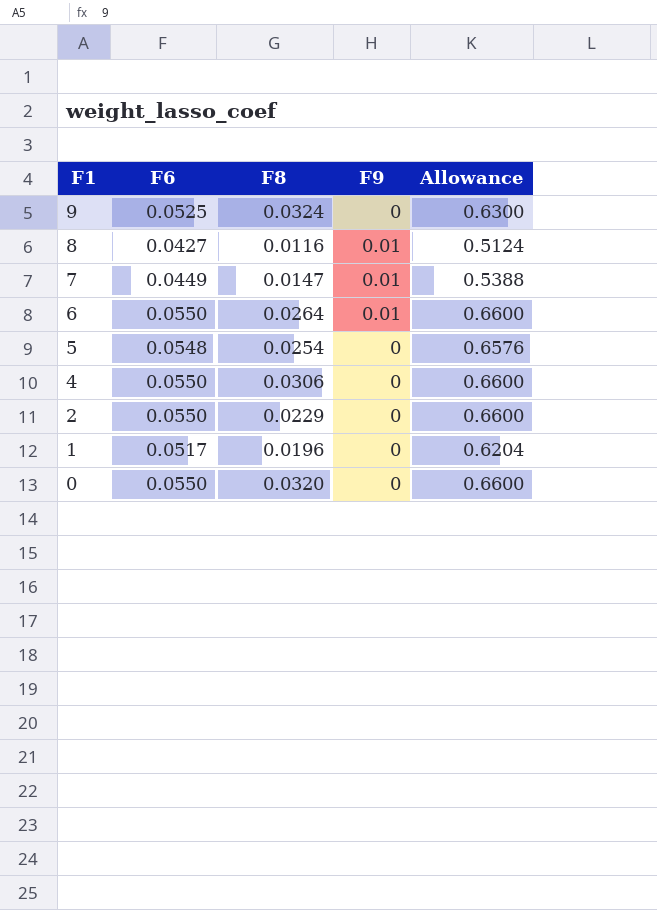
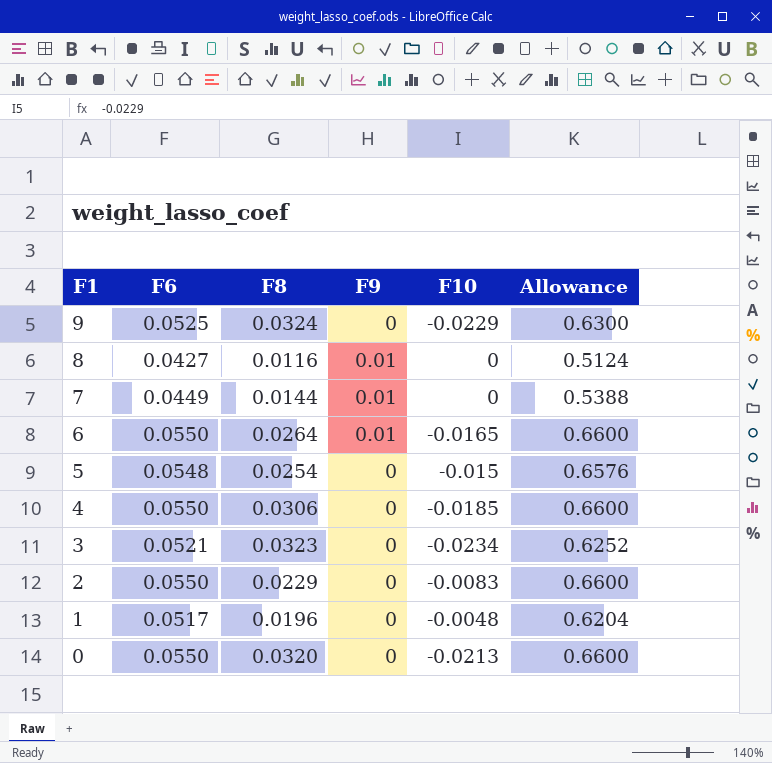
column F10 | position: none -> 5
7 | F8: 0.0147 -> 0.0144
row 3: none -> 0.0521 | 0.0323 | 0 | -0.0234 | 0.6252

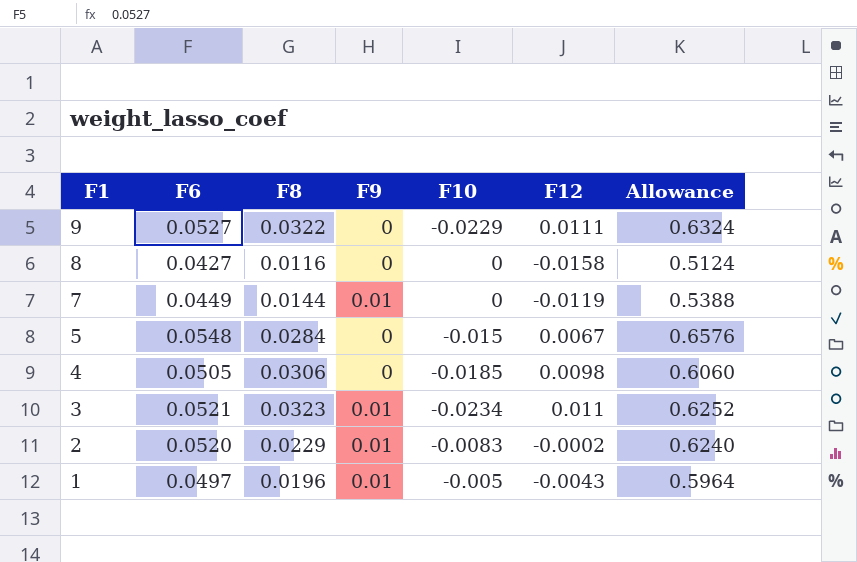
column F12 | position: none -> 6
row 6: 0.0550 | 0.0264 | 0.01 | -0.0165 | 0.6600 -> none
row 0: 0.0550 | 0.0320 | 0 | -0.0213 | 0.6600 -> none
9 | F6: 0.0525 -> 0.0527
9 | F8: 0.0324 -> 0.0322
9 | Allowance: 0.6300 -> 0.6324
8 | F9: 0.01 -> 0
5 | F8: 0.0254 -> 0.0284
4 | F6: 0.0550 -> 0.0505
4 | Allowance: 0.6600 -> 0.6060
3 | F9: 0 -> 0.01
2 | F6: 0.0550 -> 0.0520
2 | F9: 0 -> 0.01
2 | Allowance: 0.6600 -> 0.6240
1 | F6: 0.0517 -> 0.0497
1 | F9: 0 -> 0.01
1 | F10: -0.0048 -> -0.005
1 | Allowance: 0.6204 -> 0.5964

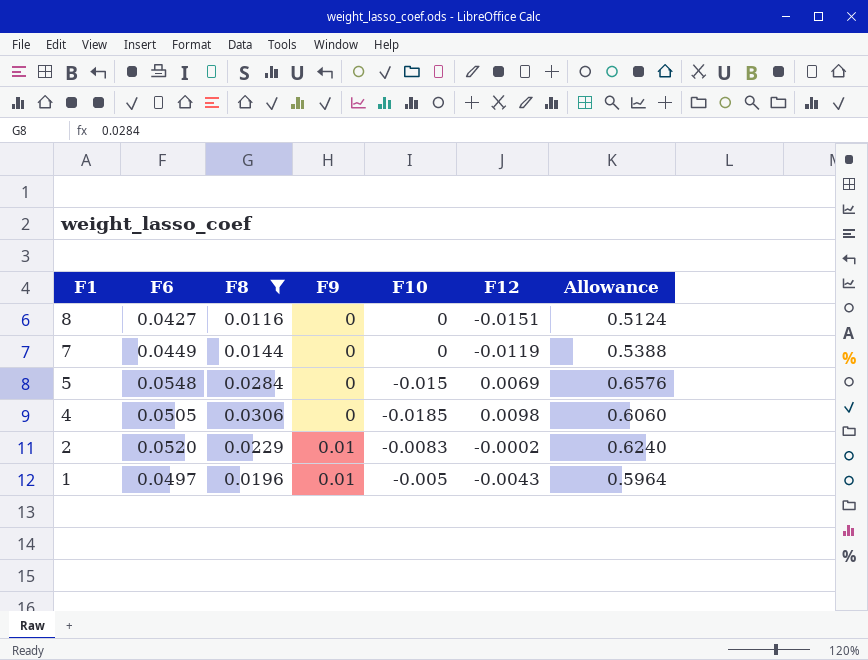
filter: none -> F8 <= 0.0306
8 | F12: -0.0158 -> -0.0151
7 | F9: 0.01 -> 0
5 | F12: 0.0067 -> 0.0069

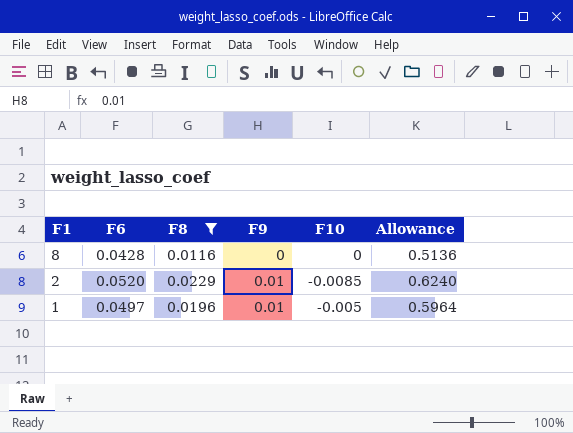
column F12 | position: 6 -> none
row 7: 0.0449 | 0.0144 | 0 | 0 | -0.0119 | 0.5388 -> none
row 5: 0.0548 | 0.0284 | 0 | -0.015 | 0.0069 | 0.6576 -> none
row 4: 0.0505 | 0.0306 | 0 | -0.0185 | 0.0098 | 0.6060 -> none
8 | F6: 0.0427 -> 0.0428
8 | Allowance: 0.5124 -> 0.5136
2 | F10: -0.0083 -> -0.0085

